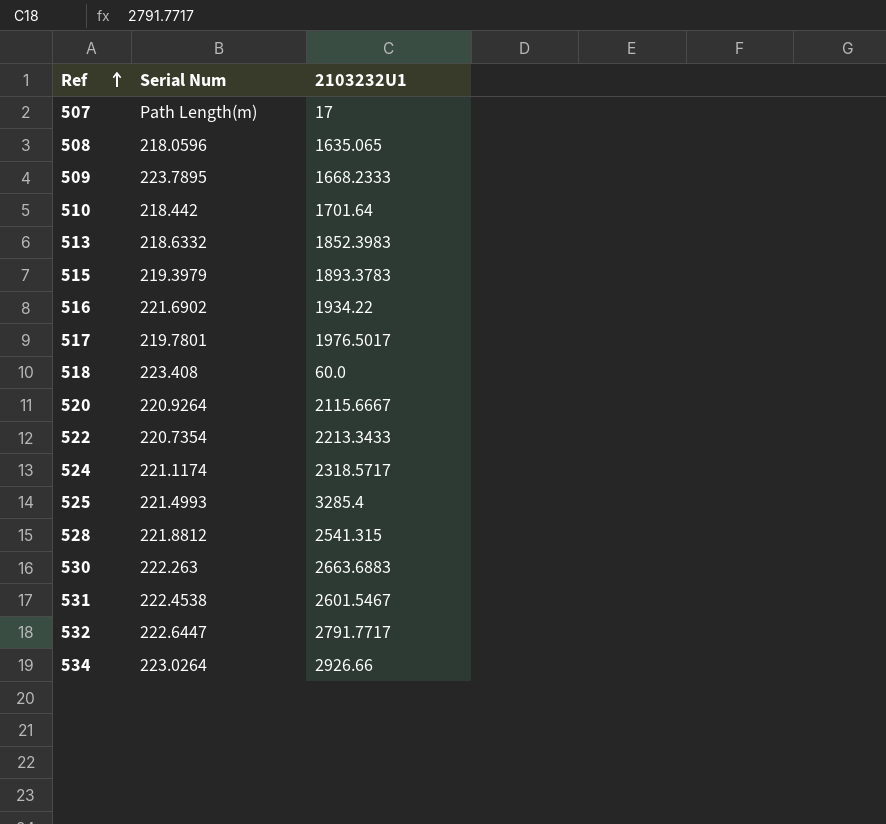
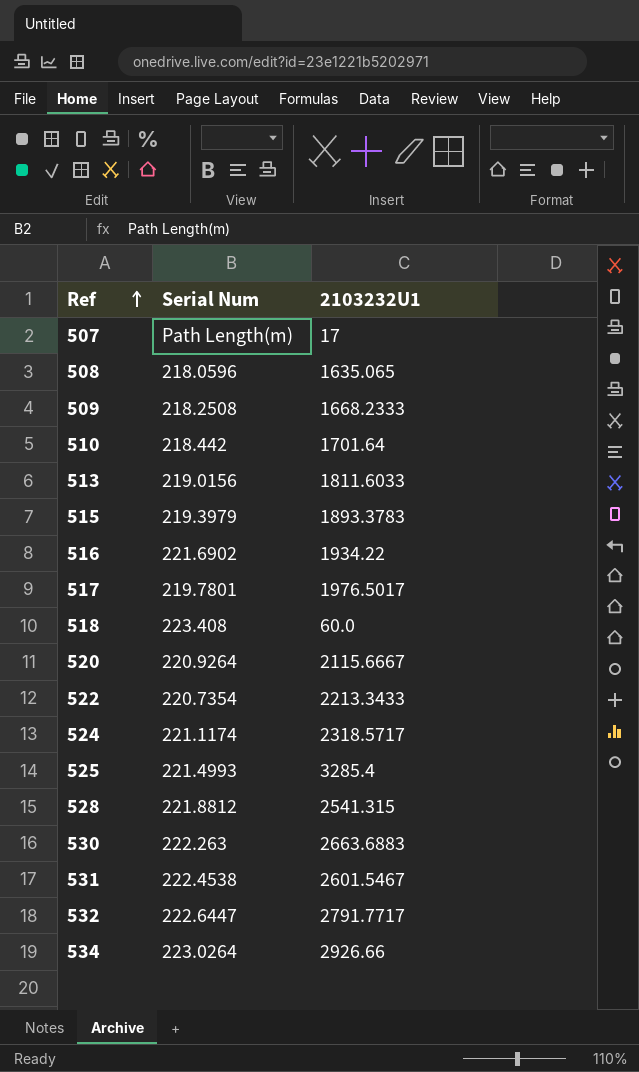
509 | Serial Num: 223.7895 -> 218.2508
513 | Serial Num: 218.6332 -> 219.0156
513 | 2103232U1: 1852.3983 -> 1811.6033

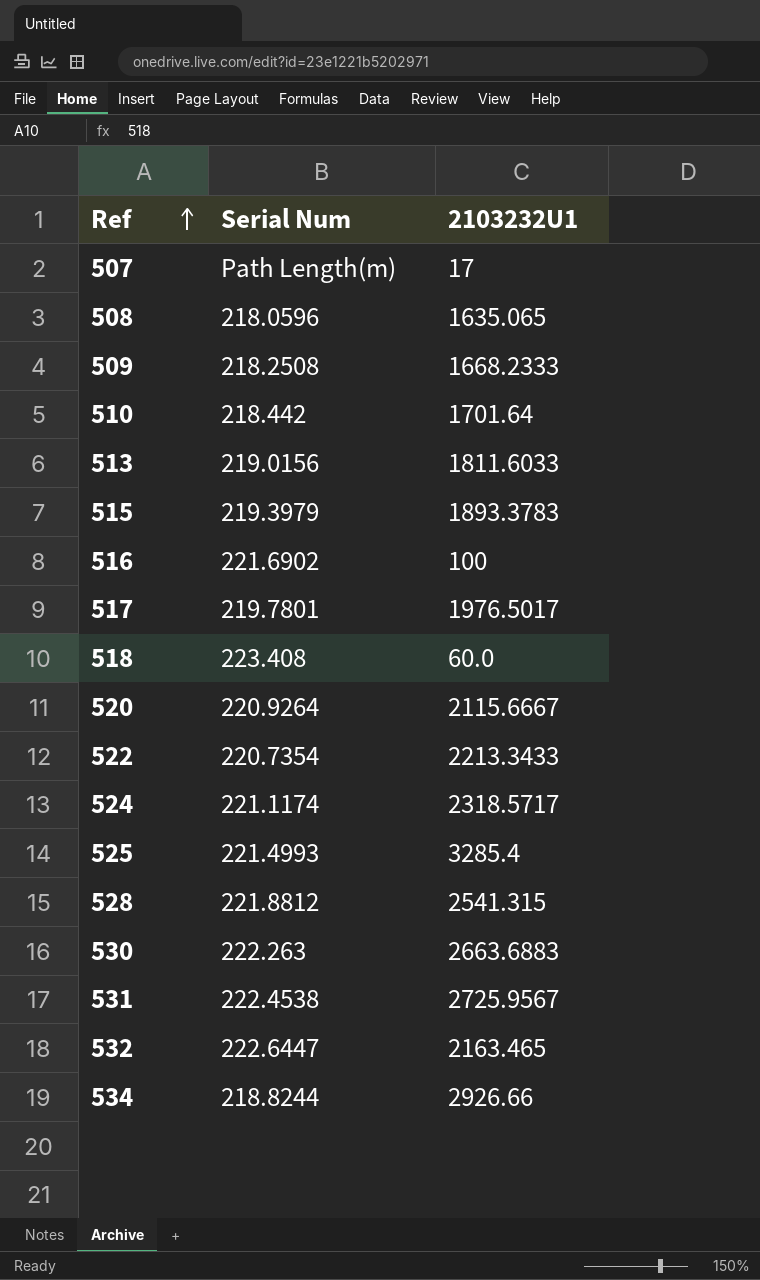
516 | 2103232U1: 1934.22 -> 100
531 | 2103232U1: 2601.5467 -> 2725.9567
532 | 2103232U1: 2791.7717 -> 2163.465
534 | Serial Num: 223.0264 -> 218.8244

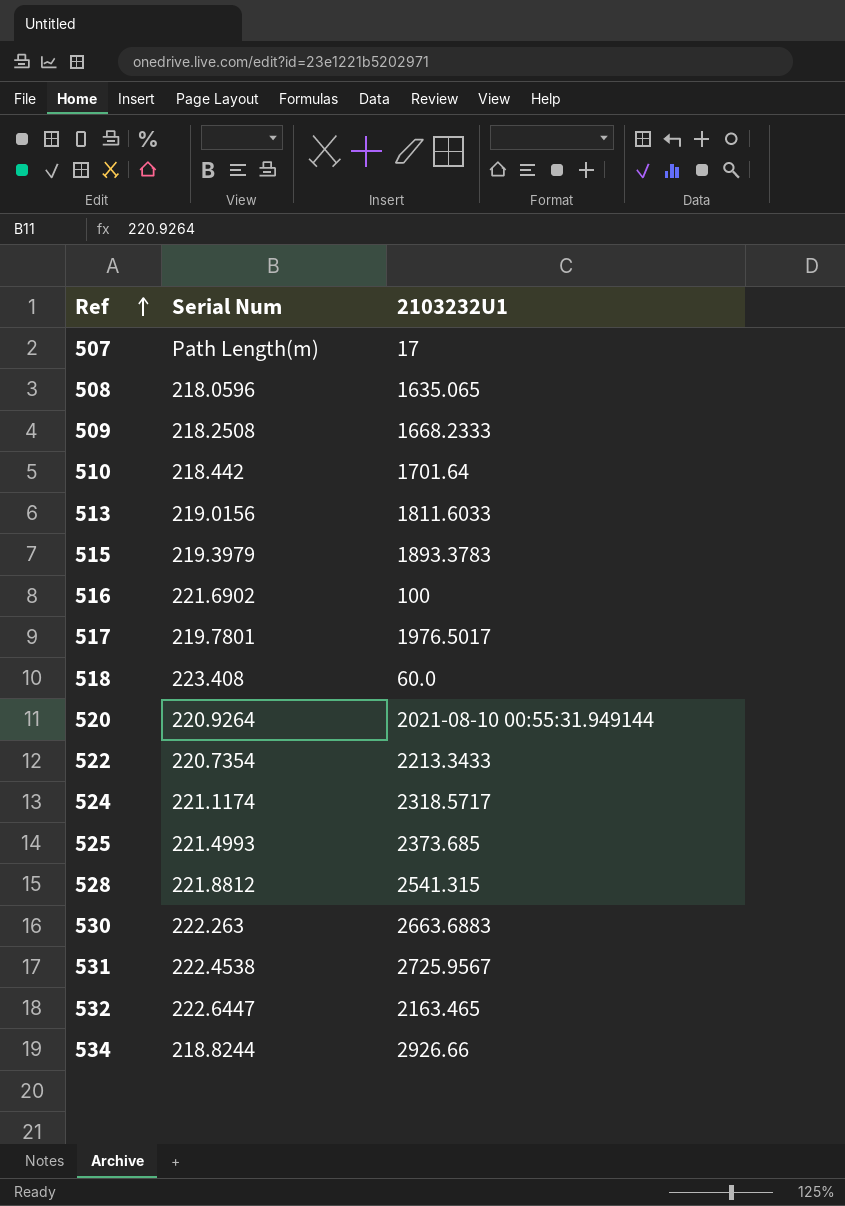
520 | 2103232U1: 2115.6667 -> 2021-08-10 00:55:31.949144
525 | 2103232U1: 3285.4 -> 2373.685

